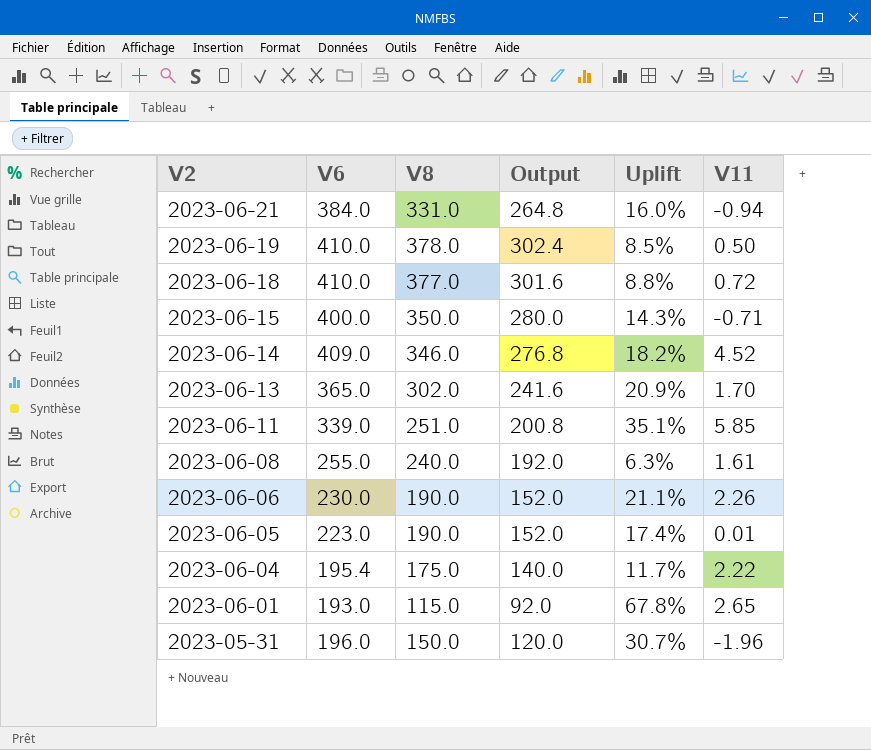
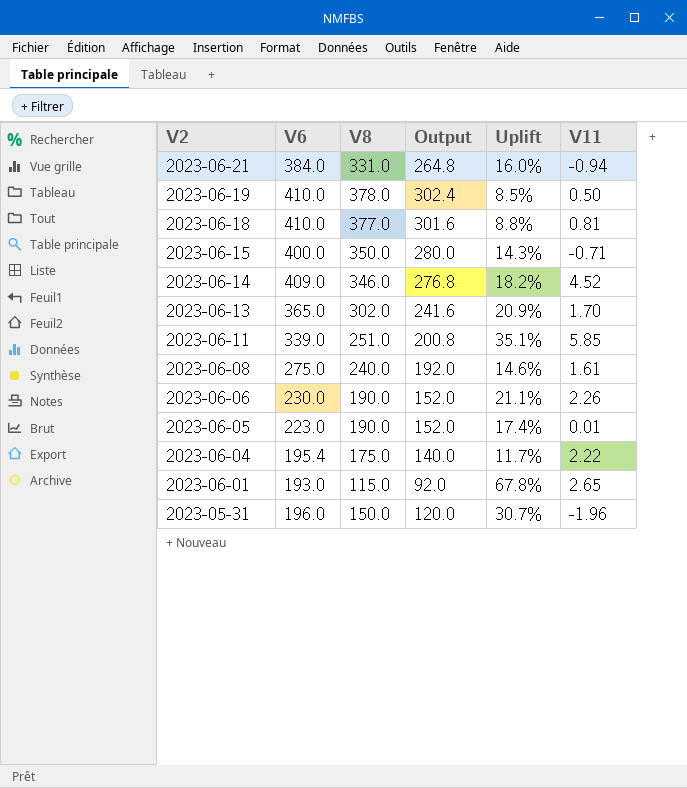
2023-06-18 | V11: 0.72 -> 0.81
2023-06-08 | V6: 255.0 -> 275.0
2023-06-08 | Uplift: 6.3% -> 14.6%

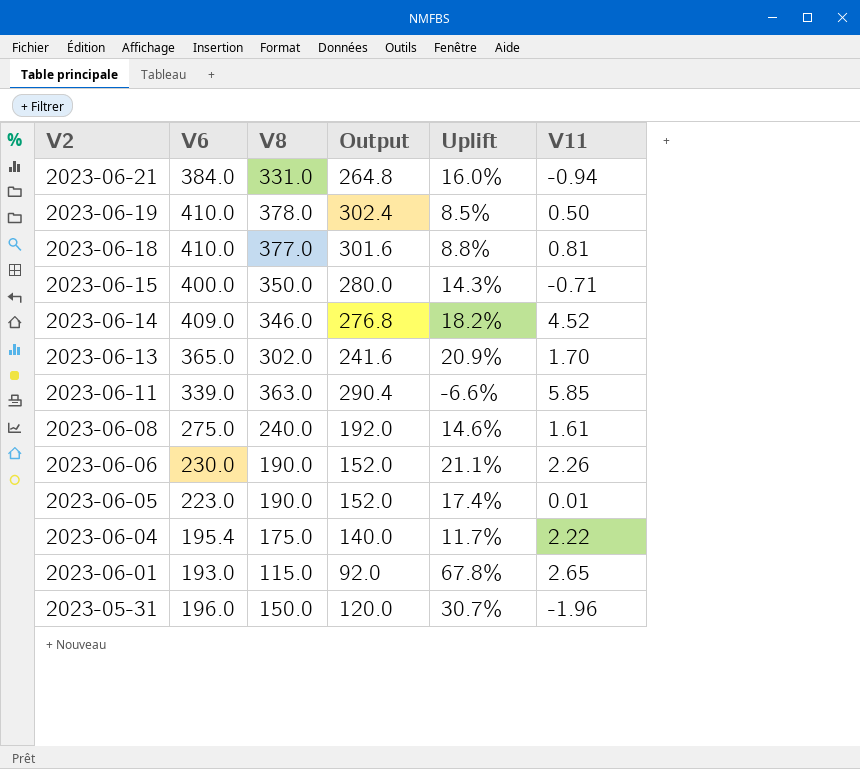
2023-06-11 | V8: 251.0 -> 363.0
2023-06-11 | Output: 200.8 -> 290.4
2023-06-11 | Uplift: 35.1% -> -6.6%

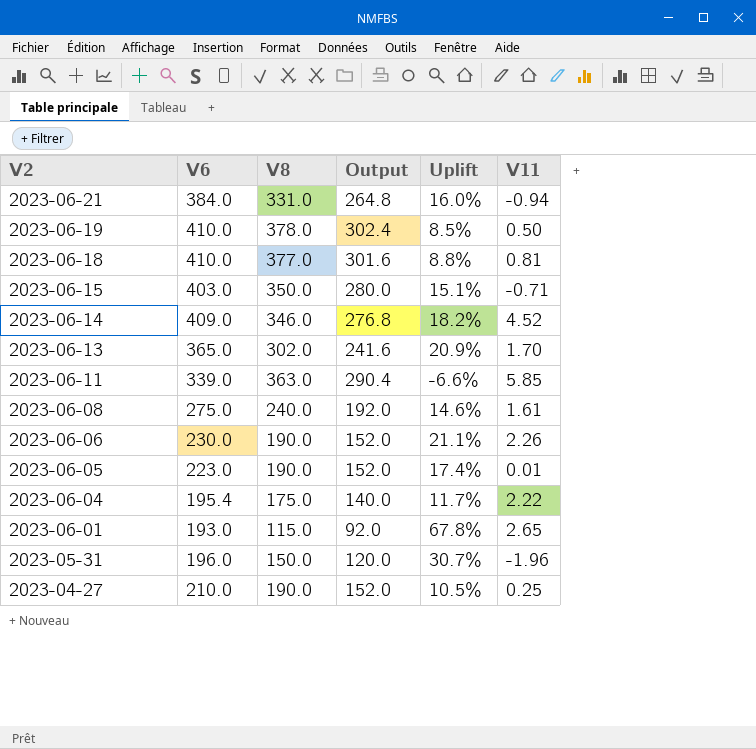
2023-06-15 | V6: 400.0 -> 403.0
2023-06-15 | Uplift: 14.3% -> 15.1%
row 2023-04-27: none -> 210.0 | 190.0 | 152.0 | 10.5% | 0.25

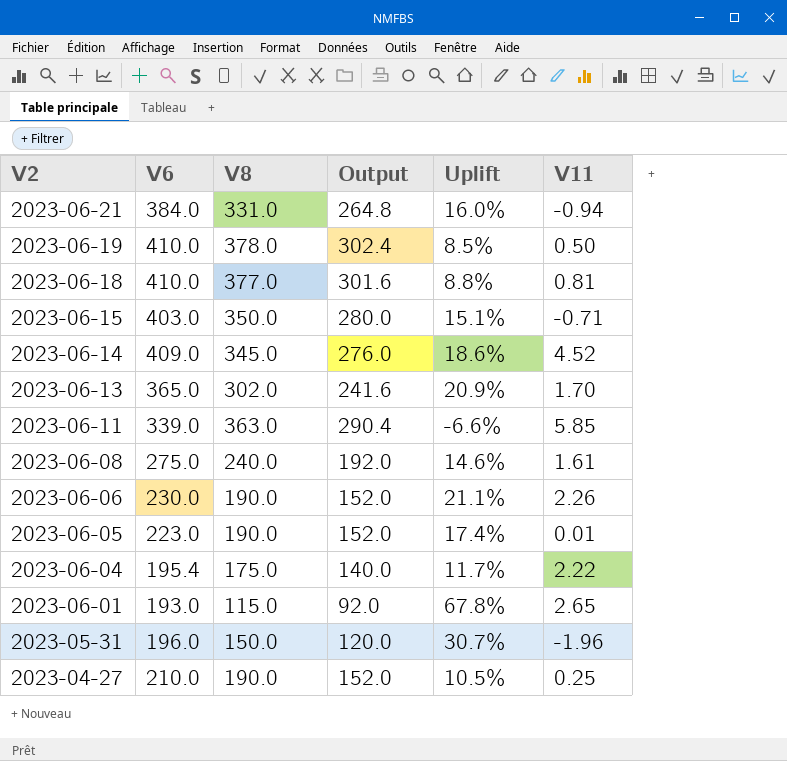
2023-06-14 | V8: 346.0 -> 345.0
2023-06-14 | Output: 276.8 -> 276.0
2023-06-14 | Uplift: 18.2% -> 18.6%

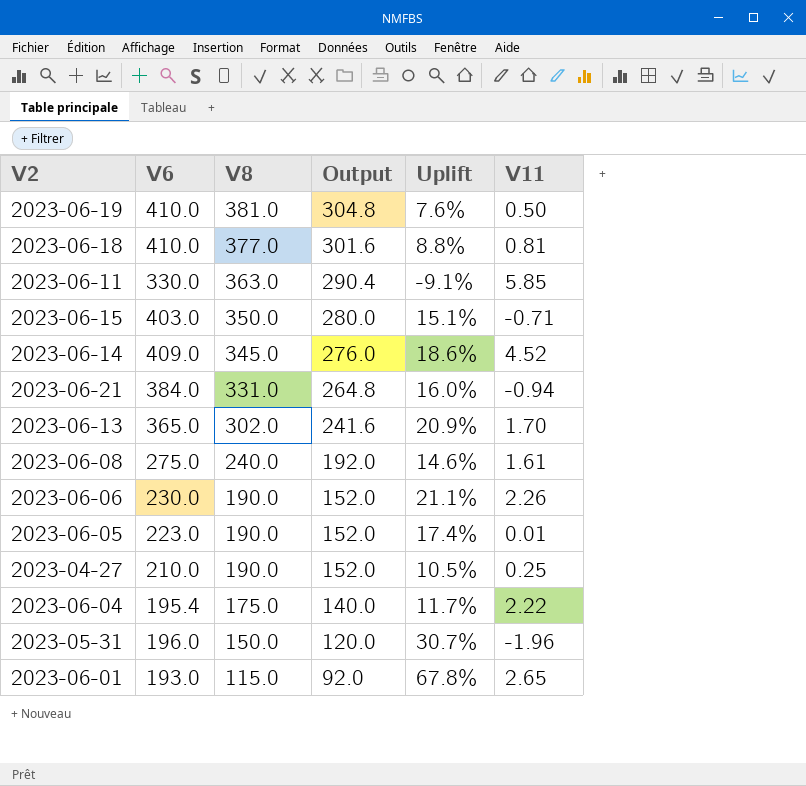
row order: V2 descending -> V8 descending
2023-06-19 | V8: 378.0 -> 381.0
2023-06-19 | Output: 302.4 -> 304.8
2023-06-19 | Uplift: 8.5% -> 7.6%
2023-06-11 | V6: 339.0 -> 330.0
2023-06-11 | Uplift: -6.6% -> -9.1%

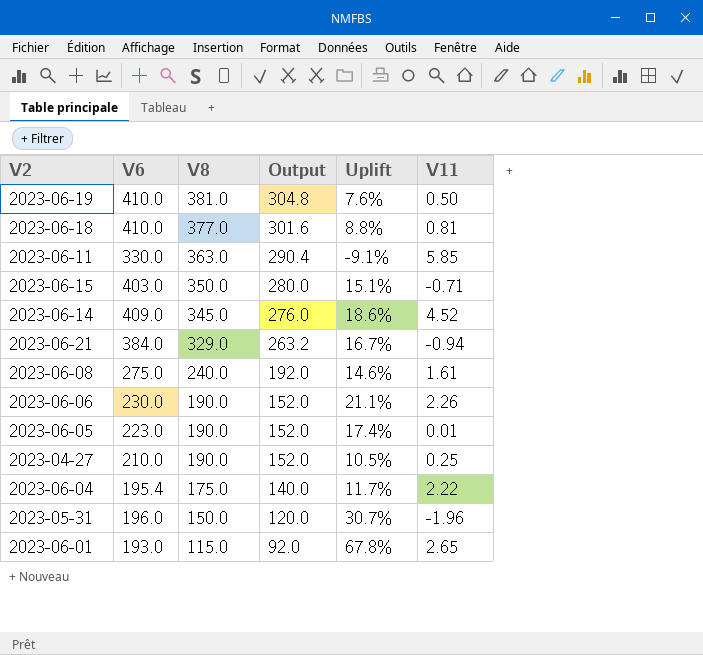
row 2023-06-13: 365.0 | 302.0 | 241.6 | 20.9% | 1.70 -> none
2023-06-21 | V8: 331.0 -> 329.0
2023-06-21 | Output: 264.8 -> 263.2
2023-06-21 | Uplift: 16.0% -> 16.7%

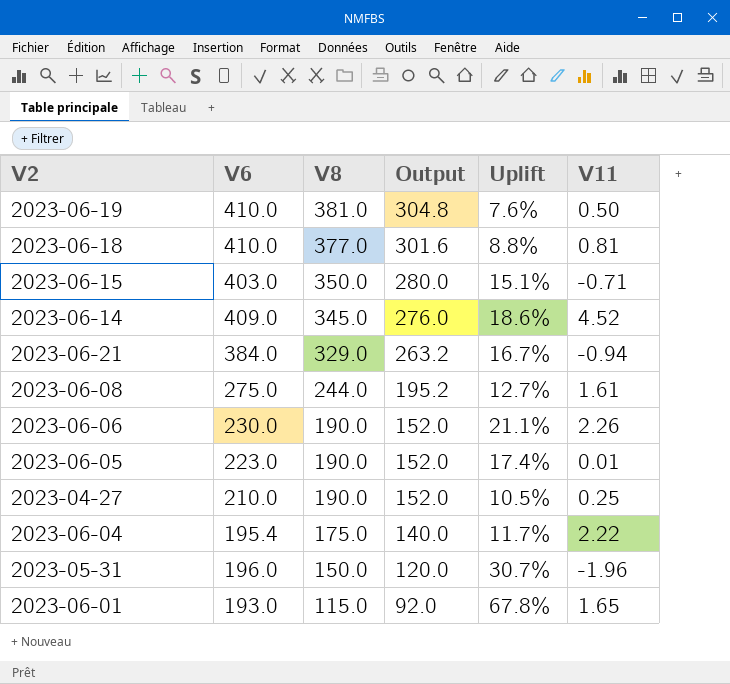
row 2023-06-11: 330.0 | 363.0 | 290.4 | -9.1% | 5.85 -> none
2023-06-08 | V8: 240.0 -> 244.0
2023-06-08 | Output: 192.0 -> 195.2
2023-06-08 | Uplift: 14.6% -> 12.7%
2023-06-01 | V11: 2.65 -> 1.65

